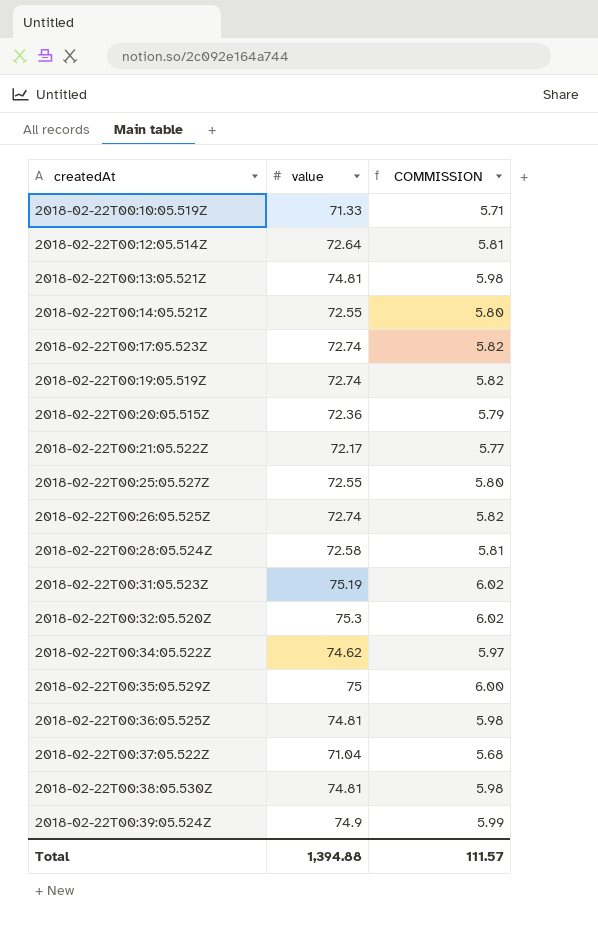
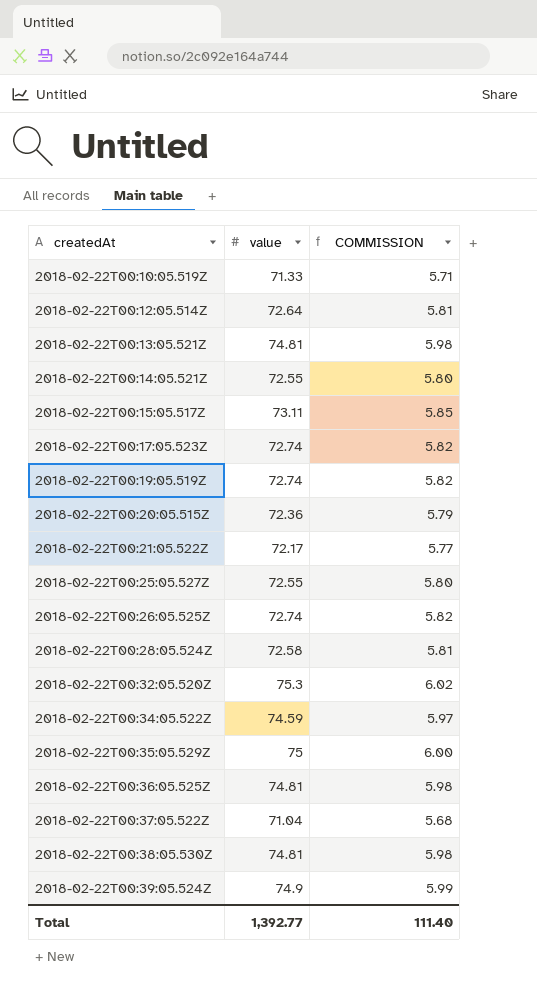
row 2018-02-22T00:31:05.523Z: 75.19 | 6.02 -> none
row 2018-02-22T00:15:05.517Z: none -> 73.11 | 5.85
2018-02-22T00:34:05.522Z | value: 74.62 -> 74.59
Total | value: 1,394.88 -> 1,392.77
Total | COMMISSION: 111.57 -> 111.40

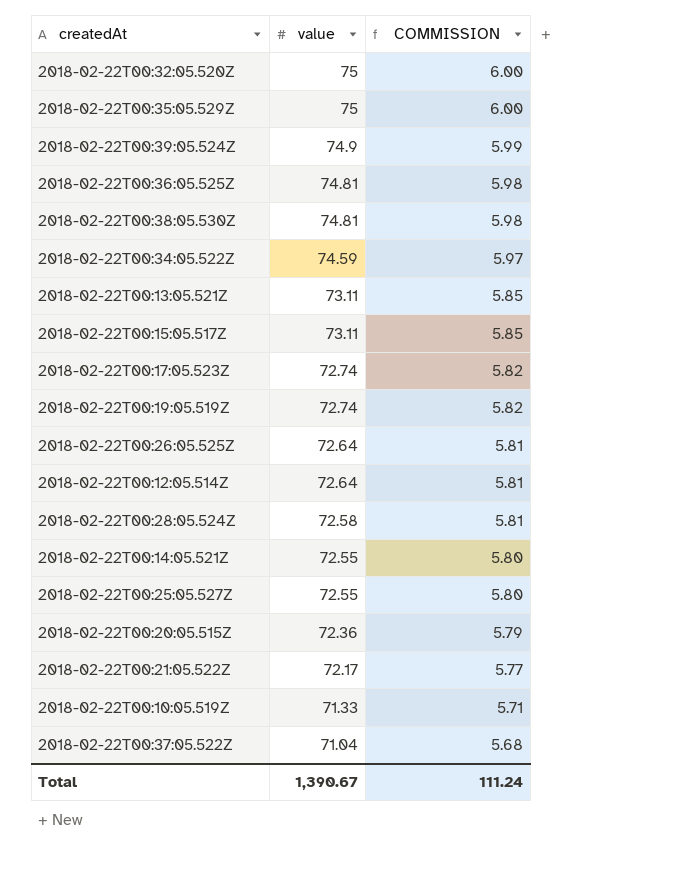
row order: createdAt ascending -> value descending
2018-02-22T00:32:05.520Z | value: 75.3 -> 75
2018-02-22T00:32:05.520Z | COMMISSION: 6.02 -> 6.00
2018-02-22T00:13:05.521Z | value: 74.81 -> 73.11
2018-02-22T00:13:05.521Z | COMMISSION: 5.98 -> 5.85
2018-02-22T00:26:05.525Z | value: 72.74 -> 72.64
2018-02-22T00:26:05.525Z | COMMISSION: 5.82 -> 5.81
Total | value: 1,392.77 -> 1,390.67
Total | COMMISSION: 111.40 -> 111.24

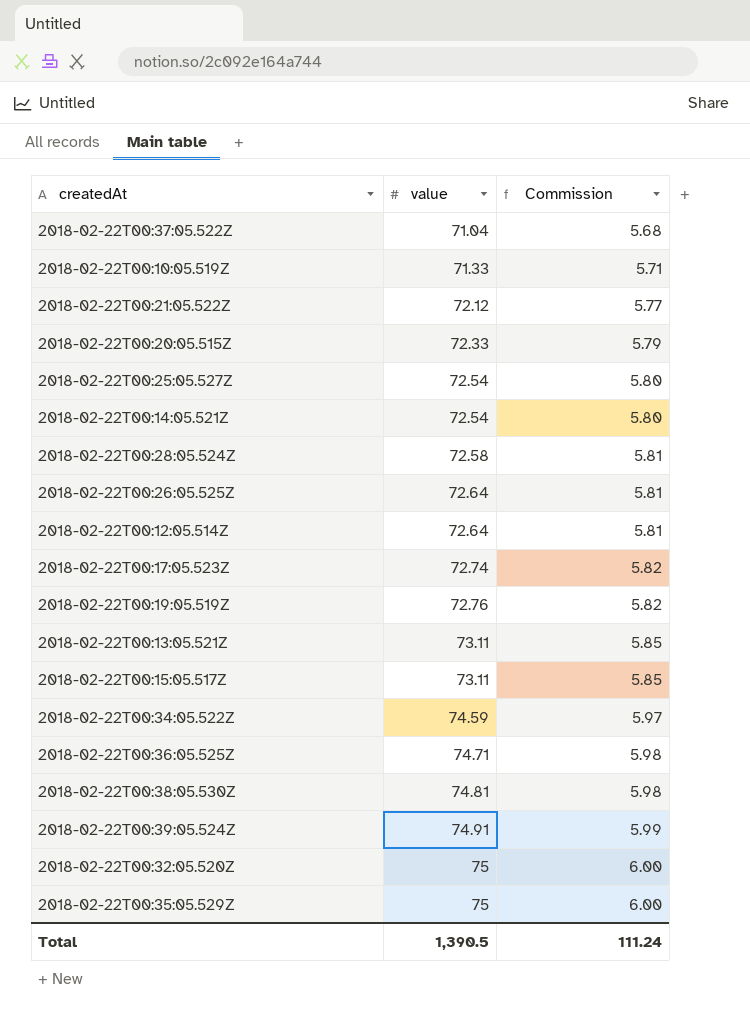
row order: value descending -> value ascending
column name: COMMISSION -> Commission
2018-02-22T00:21:05.522Z | value: 72.17 -> 72.12
2018-02-22T00:20:05.515Z | value: 72.36 -> 72.33
2018-02-22T00:25:05.527Z | value: 72.55 -> 72.54
2018-02-22T00:14:05.521Z | value: 72.55 -> 72.54
2018-02-22T00:19:05.519Z | value: 72.74 -> 72.76
2018-02-22T00:36:05.525Z | value: 74.81 -> 74.71
2018-02-22T00:39:05.524Z | value: 74.9 -> 74.91
Total | value: 1,390.67 -> 1,390.5

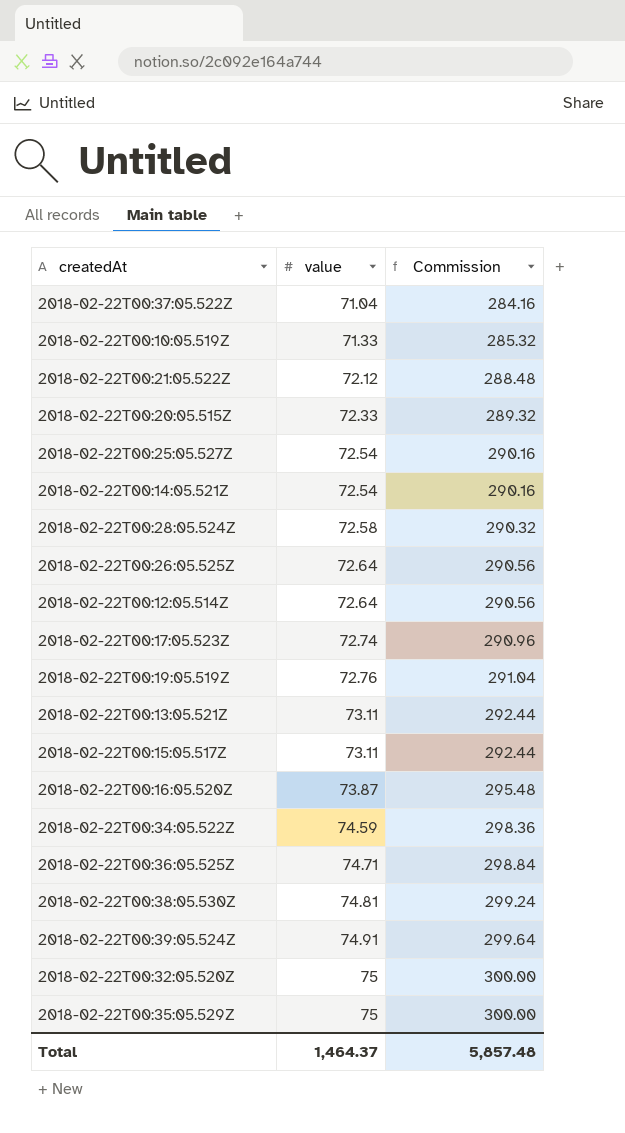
column Commission | formula: [value] * 0.08 -> [value] * 4
row 2018-02-22T00:16:05.520Z: none -> 73.87 | 295.48
Total | value: 1,390.5 -> 1,464.37
Total | Commission: 111.24 -> 5,857.48

